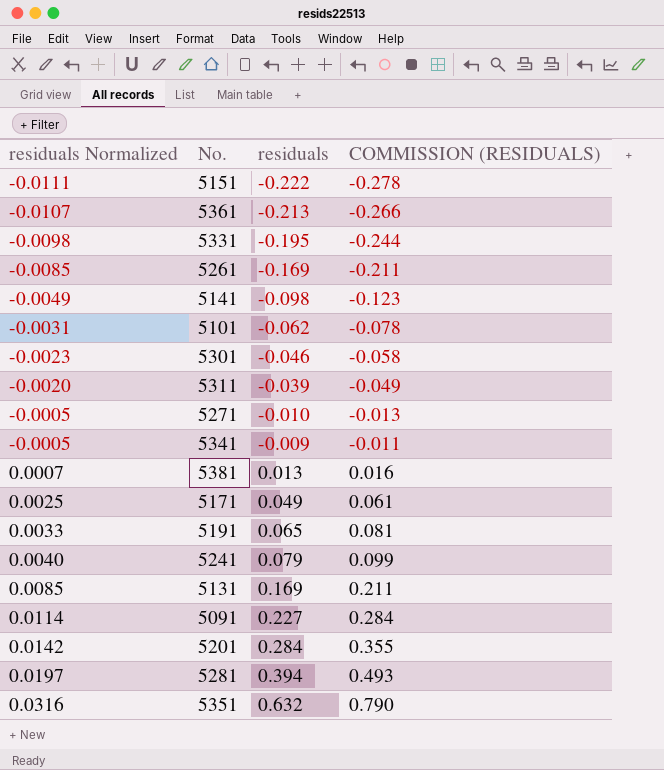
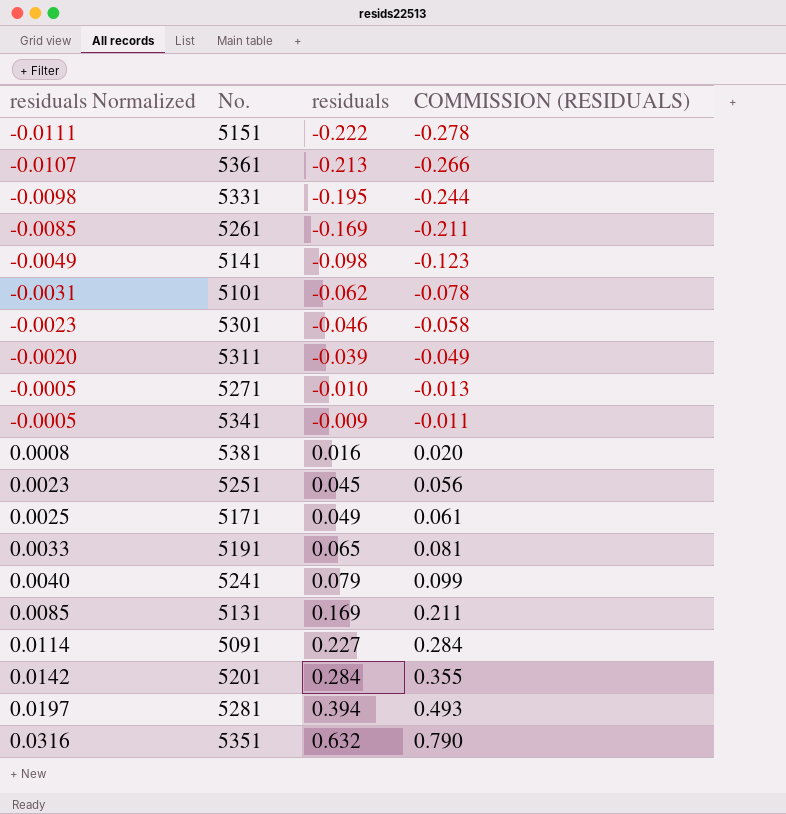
5381 | residuals Normalized: 0.0007 -> 0.0008
5381 | residuals: 0.013 -> 0.016
5381 | COMMISSION (RESIDUALS): 0.016 -> 0.020
row 5251: none -> 0.0023 | 0.045 | 0.056

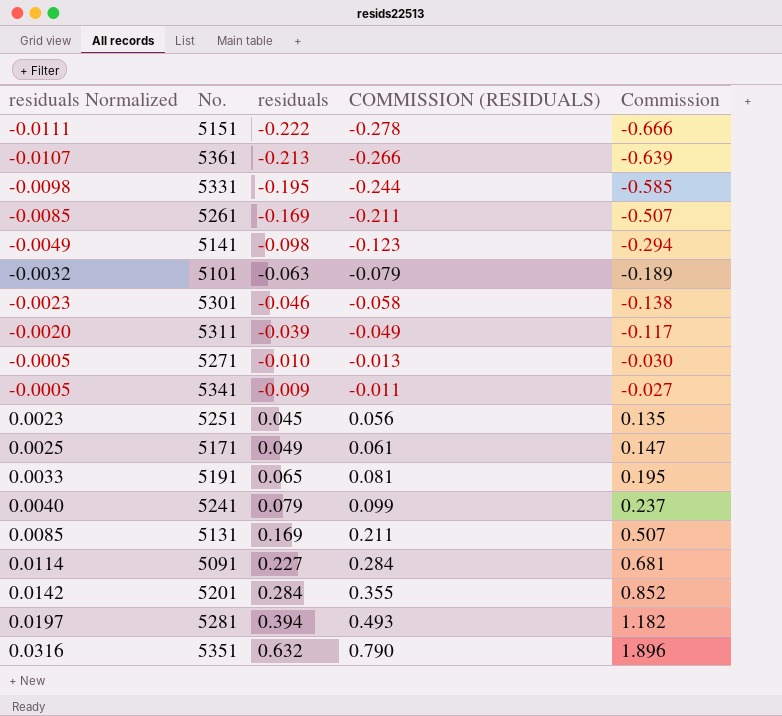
column Commission | formula: none -> [residuals] * 3
row 5381: 0.0008 | 0.016 | 0.020 -> none
5101 | residuals Normalized: -0.0031 -> -0.0032
5101 | residuals: -0.062 -> -0.063
5101 | COMMISSION (RESIDUALS): -0.078 -> -0.079

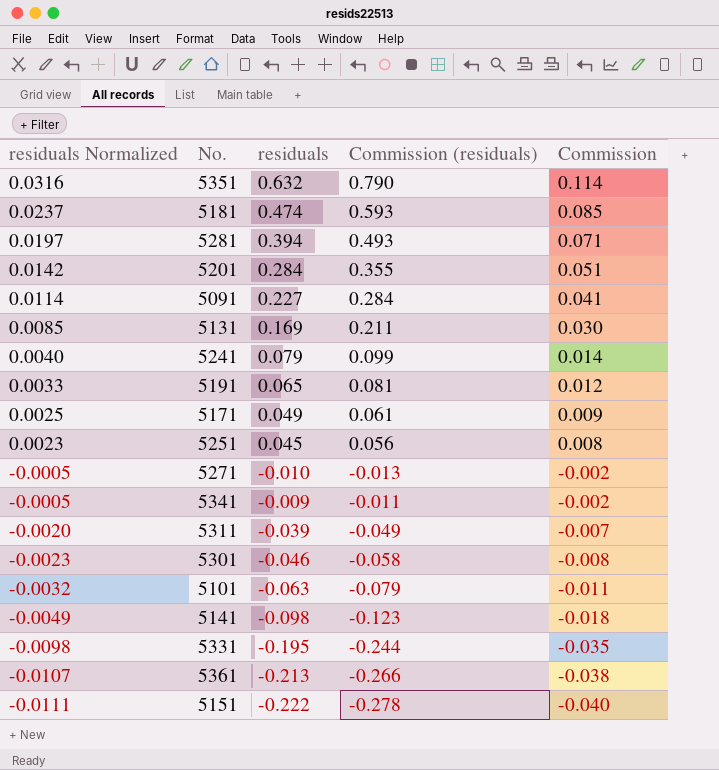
row order: residuals Normalized ascending -> residuals Normalized descending
column name: COMMISSION (RESIDUALS) -> Commission (residuals)
column Commission | formula: [residuals] * 3 -> [residuals] * 0.18
row 5261: -0.0085 | -0.169 | -0.211 | -0.507 -> none
row 5181: none -> 0.0237 | 0.474 | 0.593 | 0.085

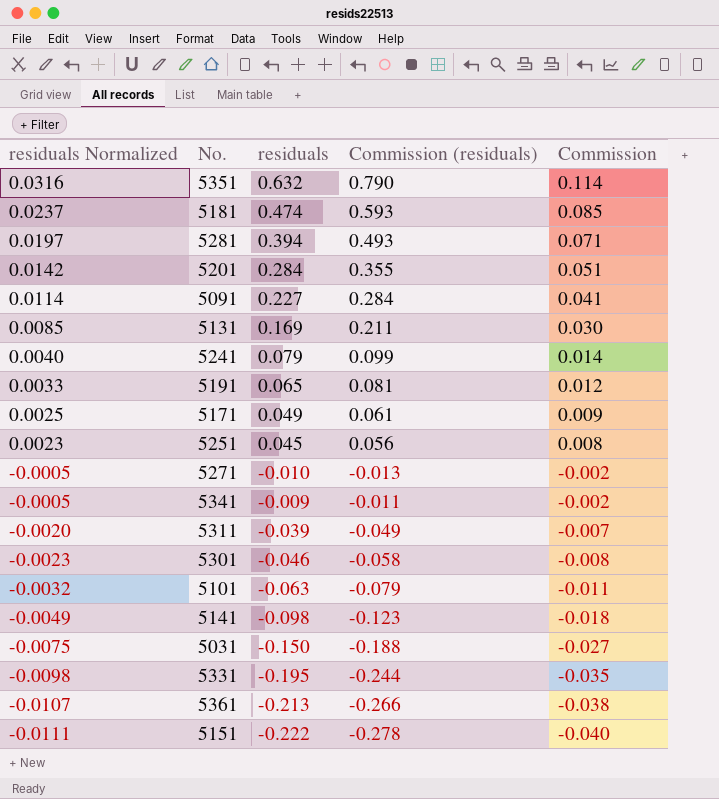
row 5031: none -> -0.0075 | -0.150 | -0.188 | -0.027

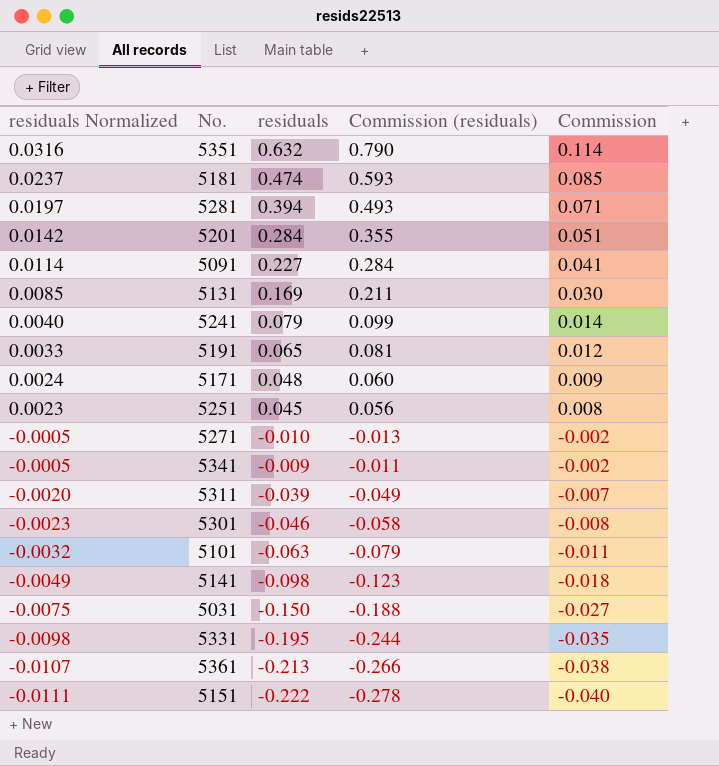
5171 | residuals Normalized: 0.0025 -> 0.0024
5171 | residuals: 0.049 -> 0.048
5171 | Commission (residuals): 0.061 -> 0.060

